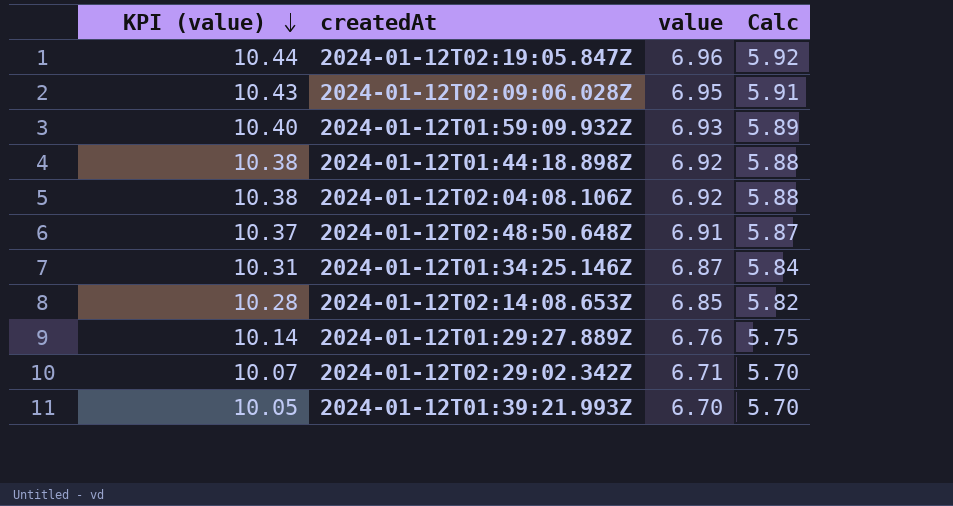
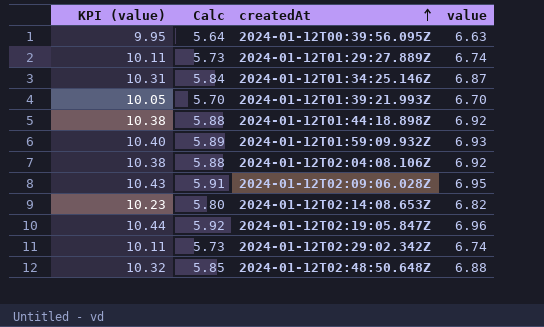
row order: KPI (value) descending -> createdAt ascending
column Calc | position: 4 -> 2
row 2024-01-12T00:39:56.095Z: none -> 9.95 | 5.64 | 6.63
2024-01-12T01:29:27.889Z | KPI (value): 10.14 -> 10.11
2024-01-12T01:29:27.889Z | Calc: 5.75 -> 5.73
2024-01-12T01:29:27.889Z | value: 6.76 -> 6.74
2024-01-12T02:14:08.653Z | KPI (value): 10.28 -> 10.23
2024-01-12T02:14:08.653Z | Calc: 5.82 -> 5.80
2024-01-12T02:14:08.653Z | value: 6.85 -> 6.82
2024-01-12T02:29:02.342Z | KPI (value): 10.07 -> 10.11
2024-01-12T02:29:02.342Z | Calc: 5.70 -> 5.73
2024-01-12T02:29:02.342Z | value: 6.71 -> 6.74
2024-01-12T02:48:50.648Z | KPI (value): 10.37 -> 10.32
2024-01-12T02:48:50.648Z | Calc: 5.87 -> 5.85
2024-01-12T02:48:50.648Z | value: 6.91 -> 6.88

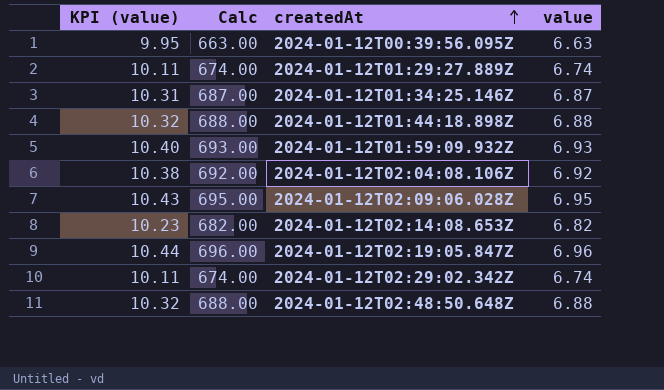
column Calc | formula: [value] * 0.85 -> [value] * 100
row 2024-01-12T01:39:21.993Z: 10.05 | 5.70 | 6.70 -> none
2024-01-12T01:44:18.898Z | KPI (value): 10.38 -> 10.32
2024-01-12T01:44:18.898Z | value: 6.92 -> 6.88

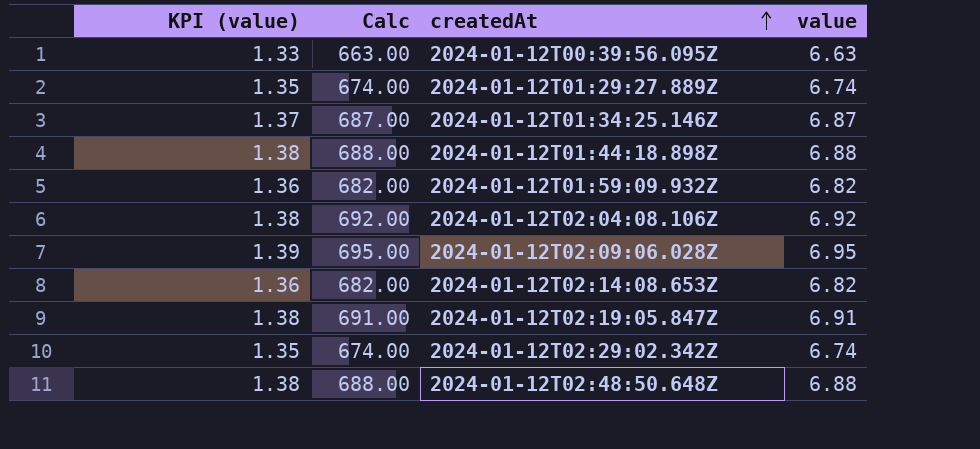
column KPI (value) | formula: [value] * 1.5 -> [value] * 0.2
2024-01-12T01:59:09.932Z | Calc: 693.00 -> 682.00
2024-01-12T01:59:09.932Z | value: 6.93 -> 6.82
2024-01-12T02:19:05.847Z | Calc: 696.00 -> 691.00
2024-01-12T02:19:05.847Z | value: 6.96 -> 6.91

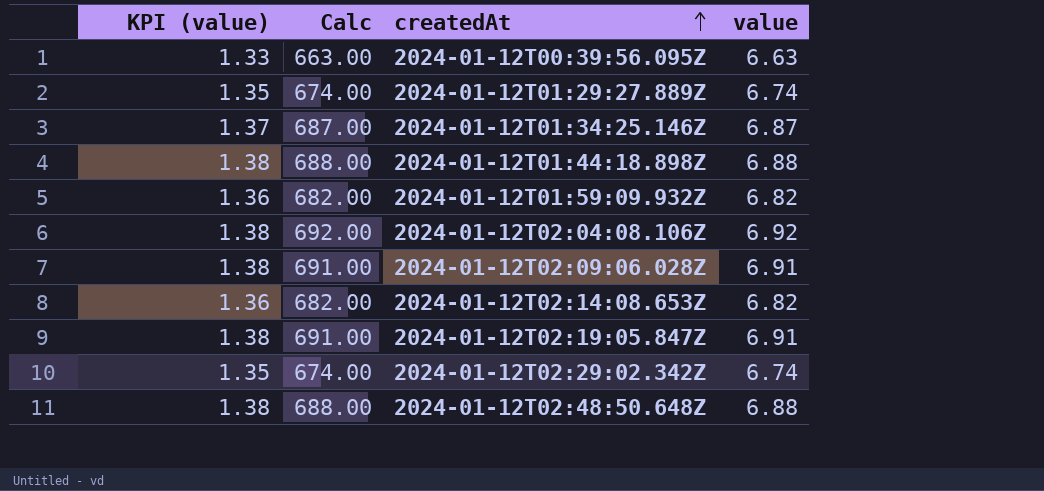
2024-01-12T02:09:06.028Z | KPI (value): 1.39 -> 1.38
2024-01-12T02:09:06.028Z | Calc: 695.00 -> 691.00
2024-01-12T02:09:06.028Z | value: 6.95 -> 6.91

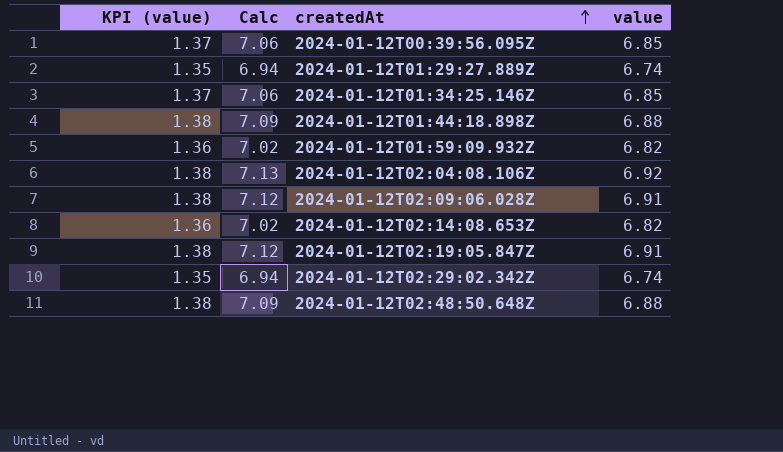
column Calc | formula: [value] * 100 -> [value] * 1.03
2024-01-12T00:39:56.095Z | KPI (value): 1.33 -> 1.37
2024-01-12T00:39:56.095Z | value: 6.63 -> 6.85
2024-01-12T01:34:25.146Z | value: 6.87 -> 6.85

